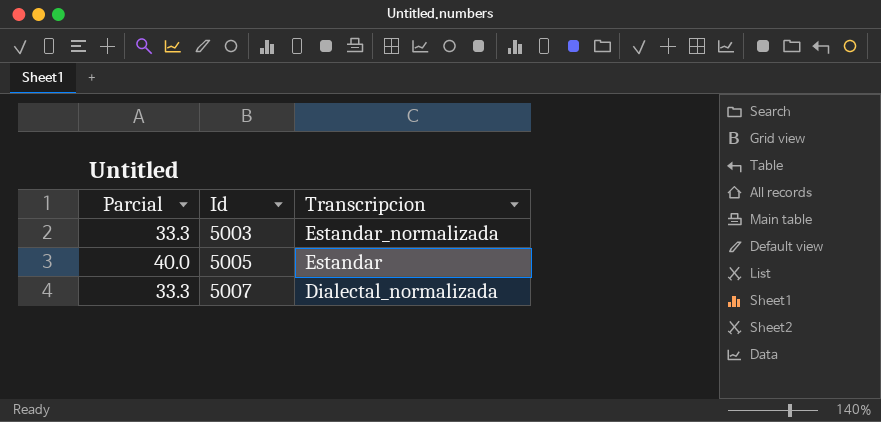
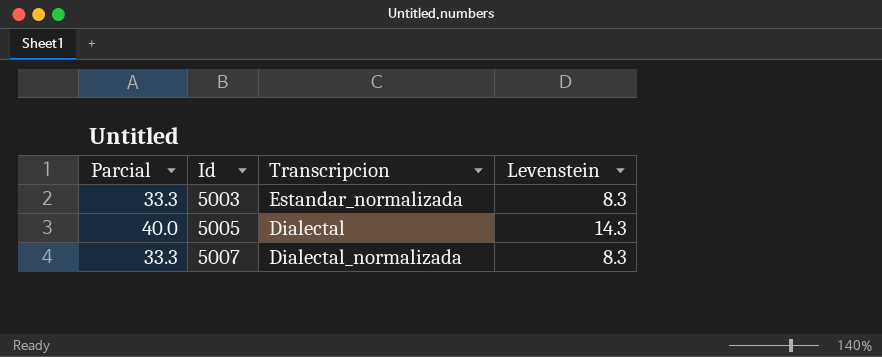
column Levenstein | position: none -> 4
5005 | Transcripcion: Estandar -> Dialectal

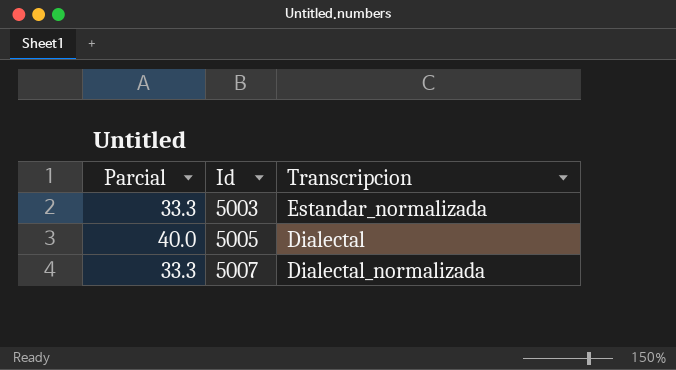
column Levenstein | position: 4 -> none

